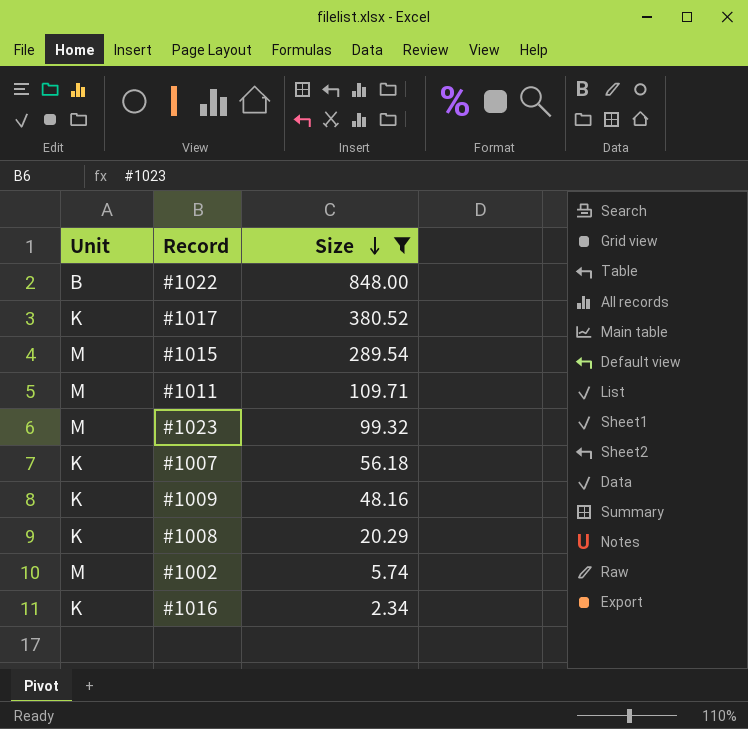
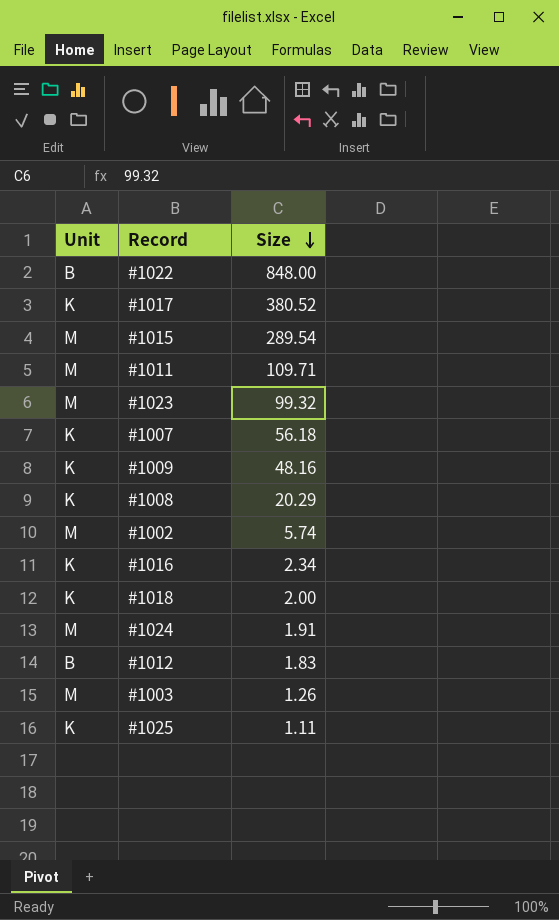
filter: Size >= 2.34 -> none

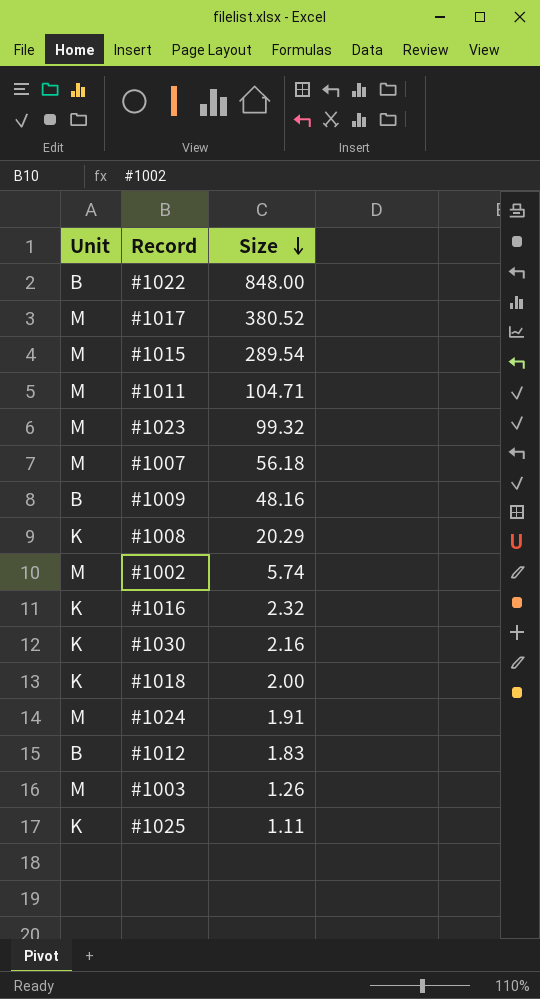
#1017 | Unit: K -> M
#1011 | Size: 109.71 -> 104.71
#1007 | Unit: K -> M
#1009 | Unit: K -> B
#1016 | Size: 2.34 -> 2.32
row #1030: none -> K | 2.16

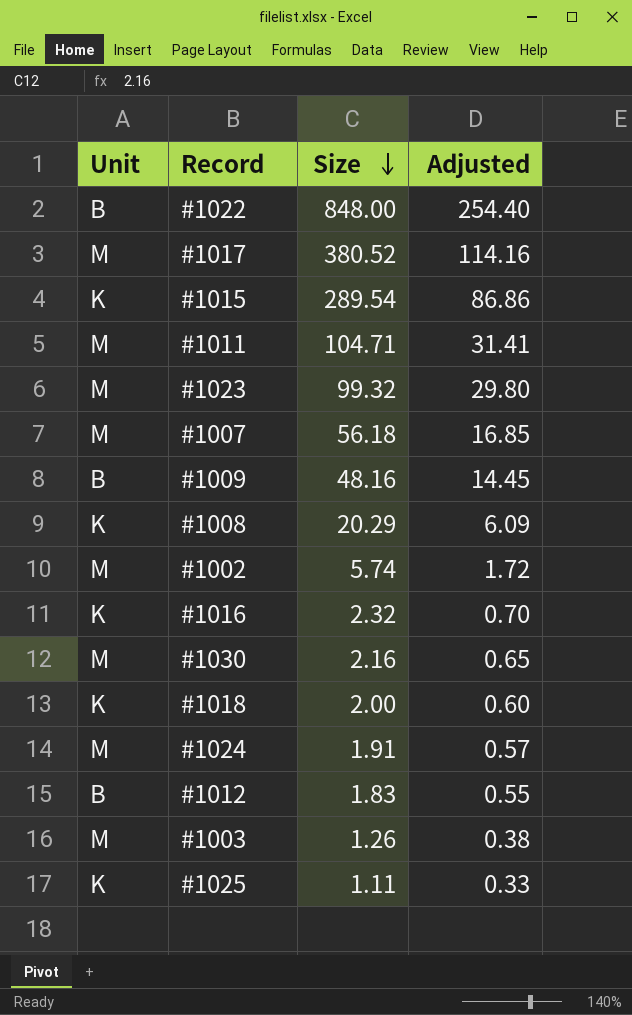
column Adjusted | formula: none -> [Size] * 0.3
#1015 | Unit: M -> K
#1030 | Unit: K -> M

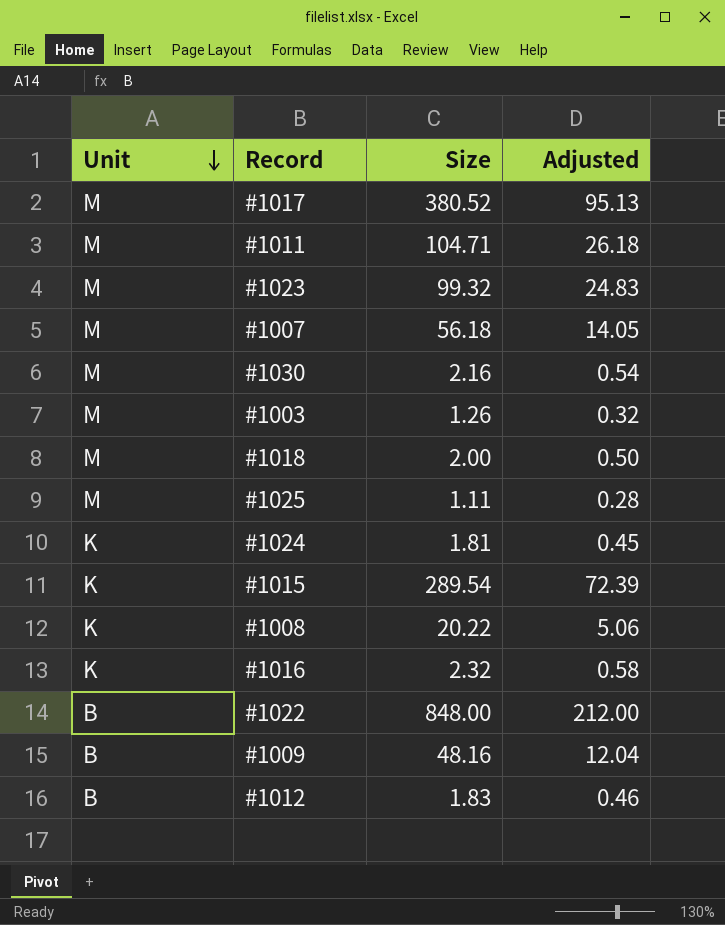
row order: Size descending -> Unit descending
column Adjusted | formula: [Size] * 0.3 -> [Size] * 0.25
row #1002: M | 5.74 | 1.72 -> none
#1018 | Unit: K -> M
#1025 | Unit: K -> M
#1024 | Unit: M -> K
#1024 | Size: 1.91 -> 1.81
#1008 | Size: 20.29 -> 20.22

